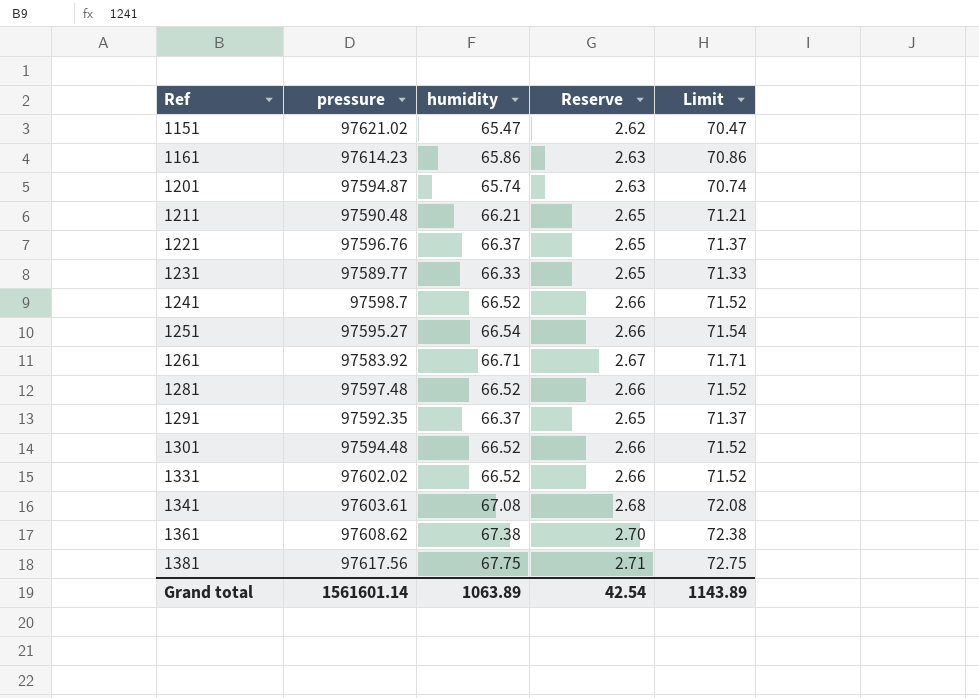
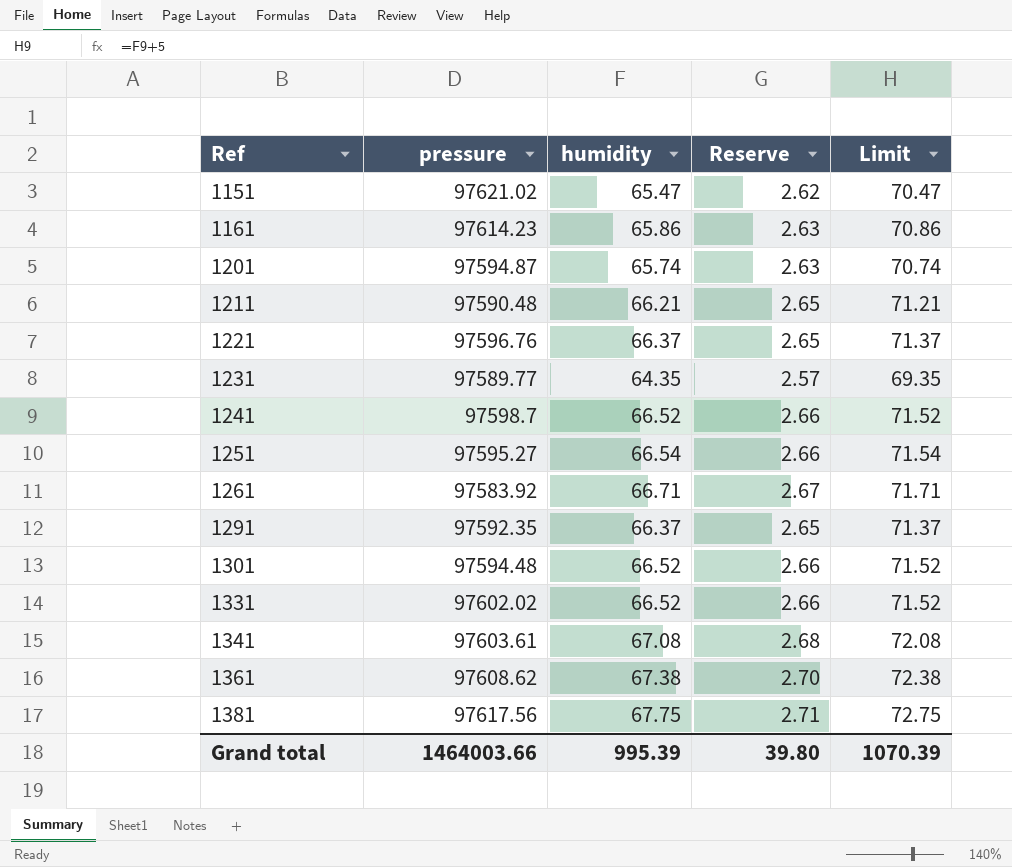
row 1281: 97597.48 | 66.52 | 2.66 | 71.52 -> none
1231 | humidity: 66.33 -> 64.35
1231 | Reserve: 2.65 -> 2.57
1231 | Limit: 71.33 -> 69.35
Grand total | pressure: 1561601.14 -> 1464003.66
Grand total | humidity: 1063.89 -> 995.39
Grand total | Reserve: 42.54 -> 39.80
Grand total | Limit: 1143.89 -> 1070.39

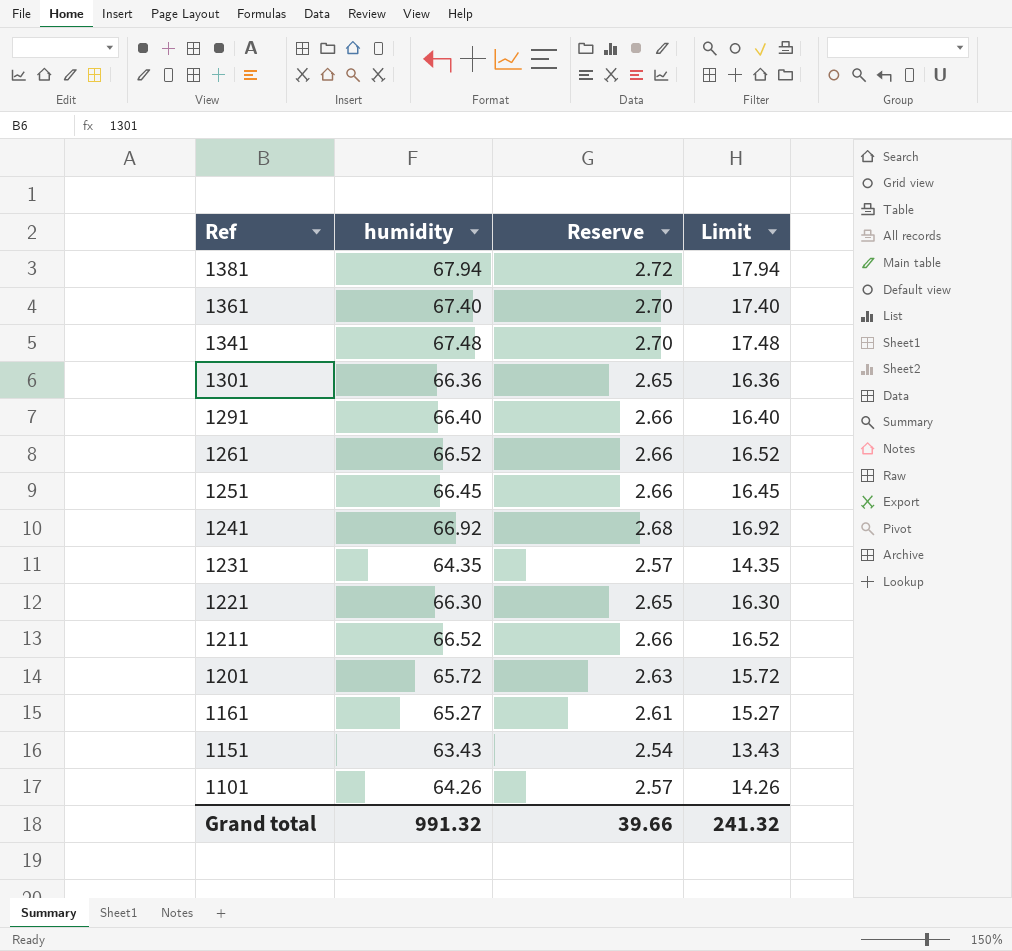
row order: Ref ascending -> Ref descending
column pressure | position: 2 -> none
column Limit | formula: [humidity] + 5 -> [humidity] - 50
row 1331: 97602.02 | 66.52 | 2.66 | 71.52 -> none
1381 | humidity: 67.75 -> 67.94
1381 | Reserve: 2.71 -> 2.72
1361 | humidity: 67.38 -> 67.40
1341 | humidity: 67.08 -> 67.48
1341 | Reserve: 2.68 -> 2.70
1301 | humidity: 66.52 -> 66.36
1301 | Reserve: 2.66 -> 2.65
1291 | humidity: 66.37 -> 66.40
1291 | Reserve: 2.65 -> 2.66
1261 | humidity: 66.71 -> 66.52
1261 | Reserve: 2.67 -> 2.66
1251 | humidity: 66.54 -> 66.45
1241 | humidity: 66.52 -> 66.92
1241 | Reserve: 2.66 -> 2.68
1221 | humidity: 66.37 -> 66.30
1211 | humidity: 66.21 -> 66.52
1211 | Reserve: 2.65 -> 2.66
1201 | humidity: 65.74 -> 65.72
1161 | humidity: 65.86 -> 65.27
1161 | Reserve: 2.63 -> 2.61
1151 | humidity: 65.47 -> 63.43
1151 | Reserve: 2.62 -> 2.54
row 1101: none -> 64.26 | 2.57 | 14.26
Grand total | humidity: 995.39 -> 991.32
Grand total | Reserve: 39.80 -> 39.66
Grand total | Limit: 1070.39 -> 241.32

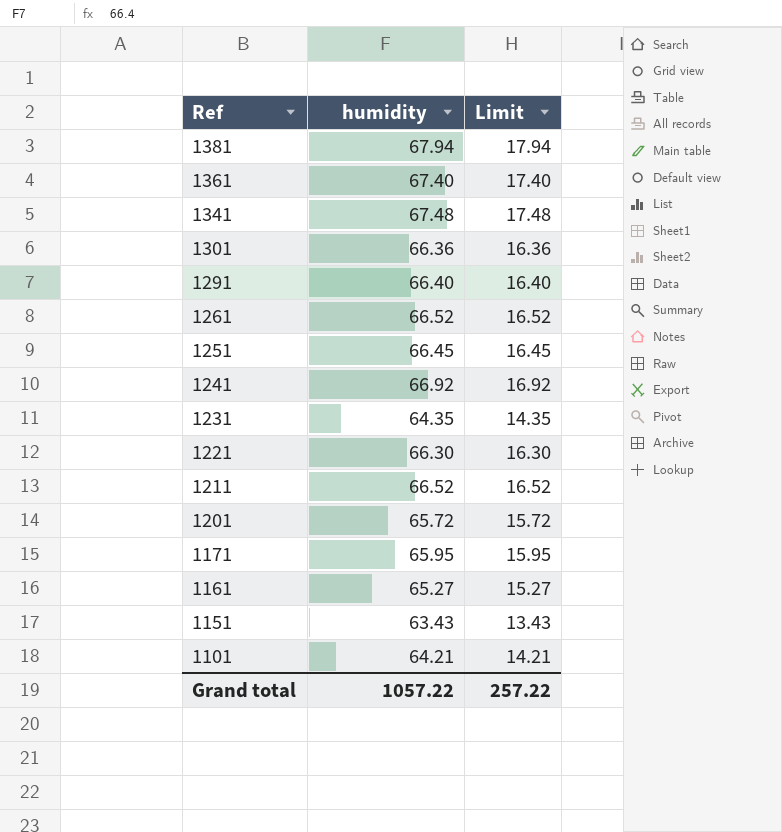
column Reserve | formula: [humidity] * 0.04 -> none
row 1171: none -> 65.95 | 15.95
1101 | humidity: 64.26 -> 64.21
1101 | Limit: 14.26 -> 14.21
Grand total | humidity: 991.32 -> 1057.22
Grand total | Limit: 241.32 -> 257.22

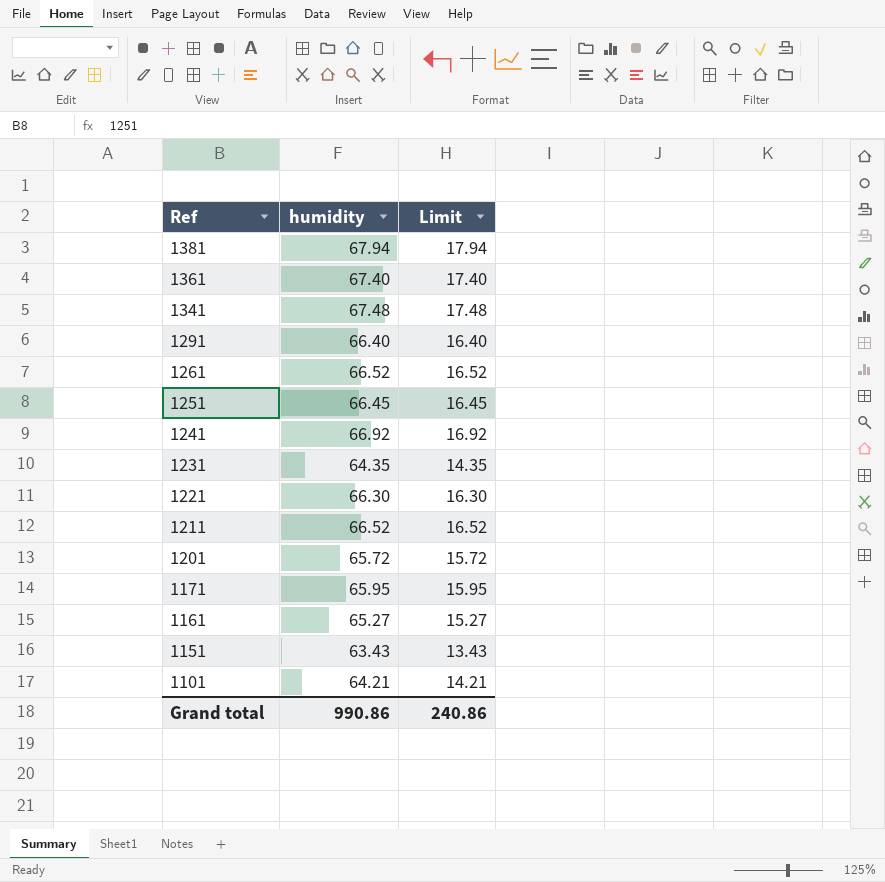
row 1301: 66.36 | 16.36 -> none
Grand total | humidity: 1057.22 -> 990.86
Grand total | Limit: 257.22 -> 240.86

